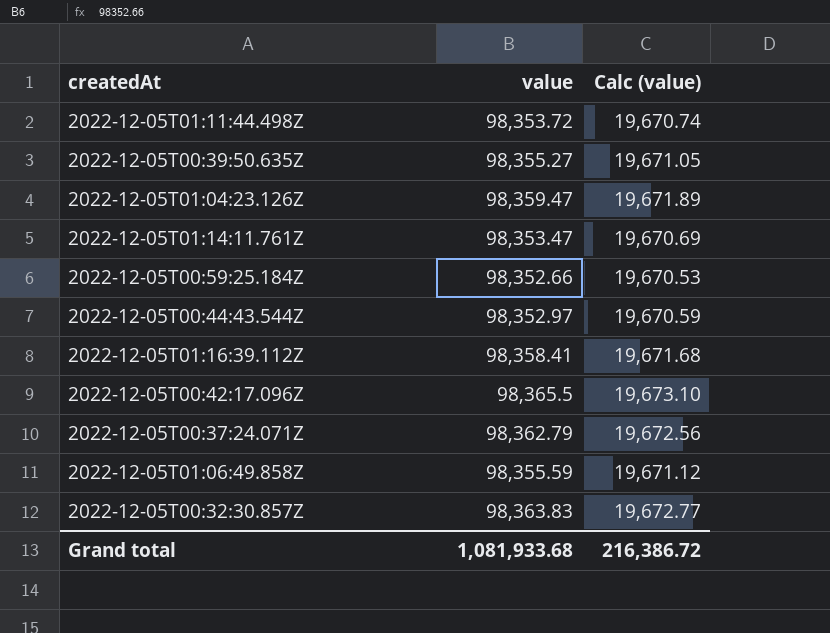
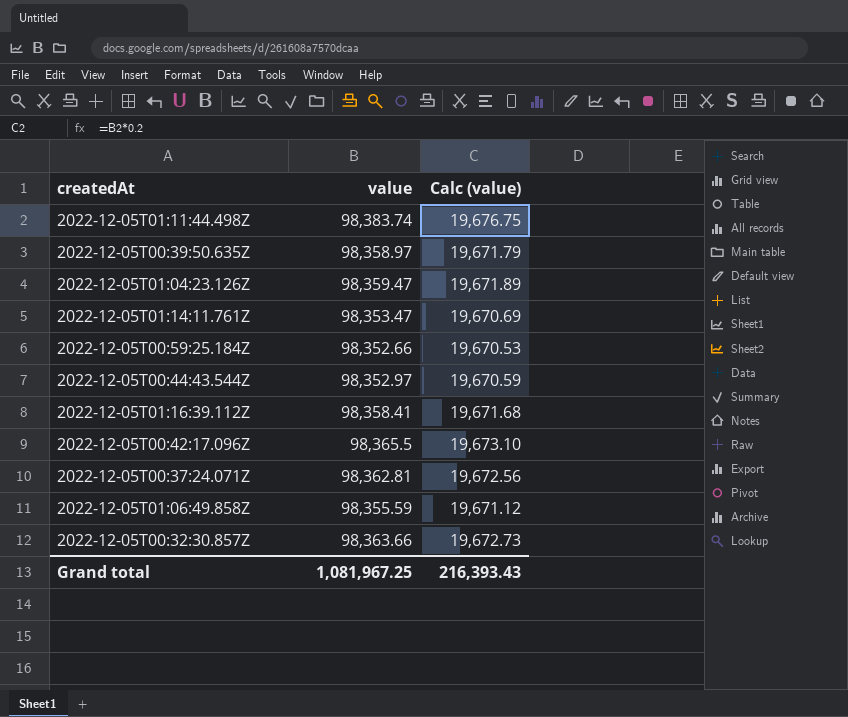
2022-12-05T01:11:44.498Z | value: 98,353.72 -> 98,383.74
2022-12-05T01:11:44.498Z | Calc (value): 19,670.74 -> 19,676.75
2022-12-05T00:39:50.635Z | value: 98,355.27 -> 98,358.97
2022-12-05T00:39:50.635Z | Calc (value): 19,671.05 -> 19,671.79
2022-12-05T00:37:24.071Z | value: 98,362.79 -> 98,362.81
2022-12-05T00:32:30.857Z | value: 98,363.83 -> 98,363.66
2022-12-05T00:32:30.857Z | Calc (value): 19,672.77 -> 19,672.73
Grand total | value: 1,081,933.68 -> 1,081,967.25
Grand total | Calc (value): 216,386.72 -> 216,393.43

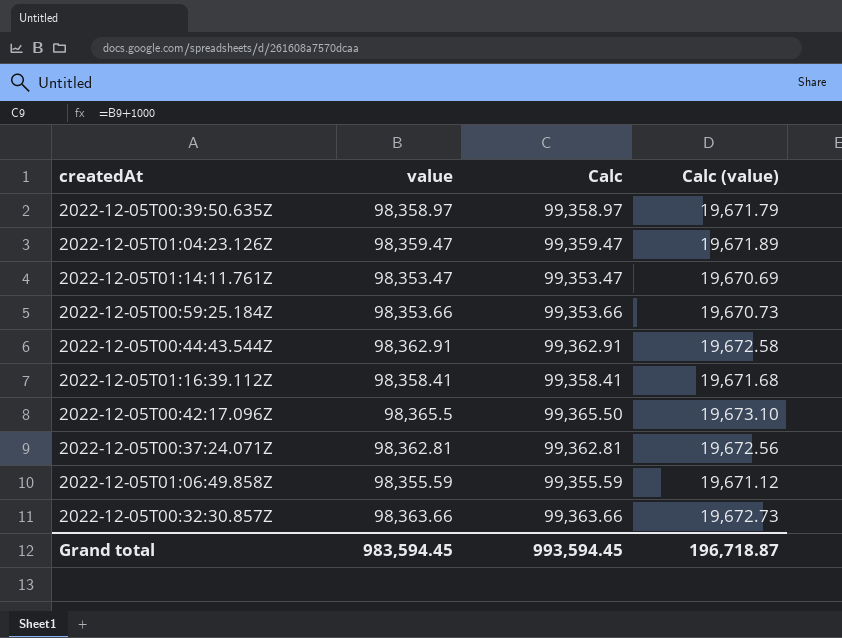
column Calc | formula: none -> [value] + 1000
row 2022-12-05T01:11:44.498Z: 98,383.74 | 19,676.75 -> none
2022-12-05T00:59:25.184Z | value: 98,352.66 -> 98,353.66
2022-12-05T00:59:25.184Z | Calc (value): 19,670.53 -> 19,670.73
2022-12-05T00:44:43.544Z | value: 98,352.97 -> 98,362.91
2022-12-05T00:44:43.544Z | Calc (value): 19,670.59 -> 19,672.58
Grand total | value: 1,081,967.25 -> 983,594.45
Grand total | Calc (value): 216,393.43 -> 196,718.87

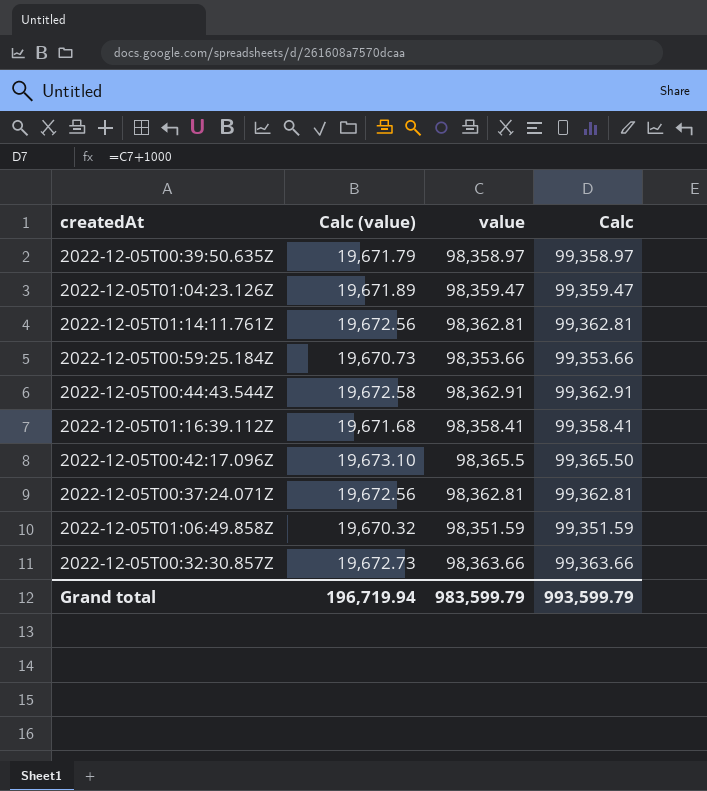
column Calc (value) | position: 4 -> 2
2022-12-05T01:14:11.761Z | Calc (value): 19,670.69 -> 19,672.56
2022-12-05T01:14:11.761Z | value: 98,353.47 -> 98,362.81
2022-12-05T01:14:11.761Z | Calc: 99,353.47 -> 99,362.81
2022-12-05T01:06:49.858Z | Calc (value): 19,671.12 -> 19,670.32
2022-12-05T01:06:49.858Z | value: 98,355.59 -> 98,351.59
2022-12-05T01:06:49.858Z | Calc: 99,355.59 -> 99,351.59
Grand total | Calc (value): 196,718.87 -> 196,719.94
Grand total | value: 983,594.45 -> 983,599.79
Grand total | Calc: 993,594.45 -> 993,599.79

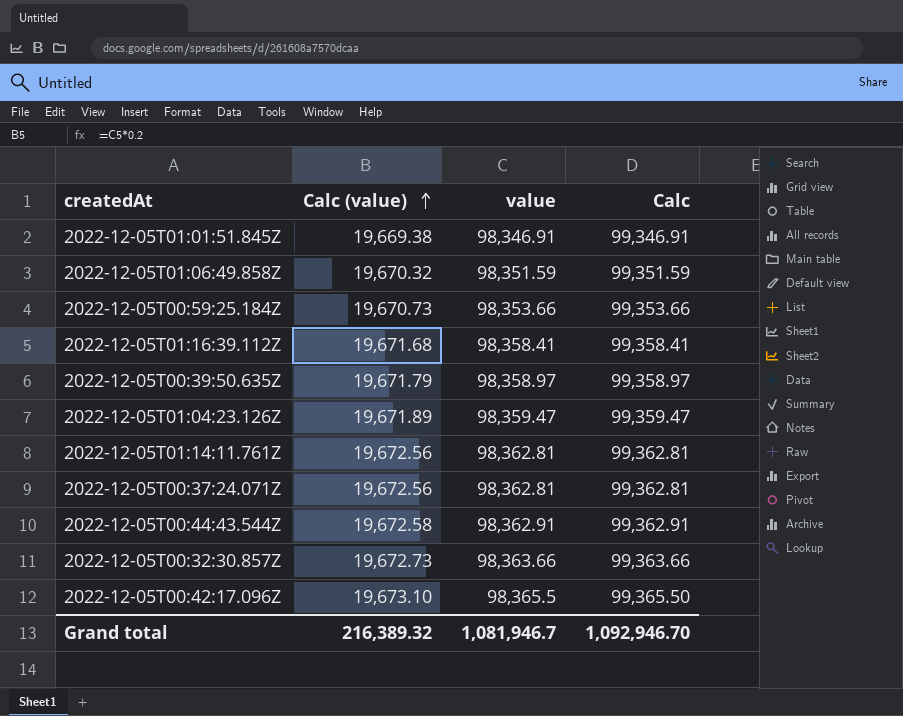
row order: none -> Calc (value) ascending
row 2022-12-05T01:01:51.845Z: none -> 19,669.38 | 98,346.91 | 99,346.91
Grand total | Calc (value): 196,719.94 -> 216,389.32
Grand total | value: 983,599.79 -> 1,081,946.7
Grand total | Calc: 993,599.79 -> 1,092,946.70

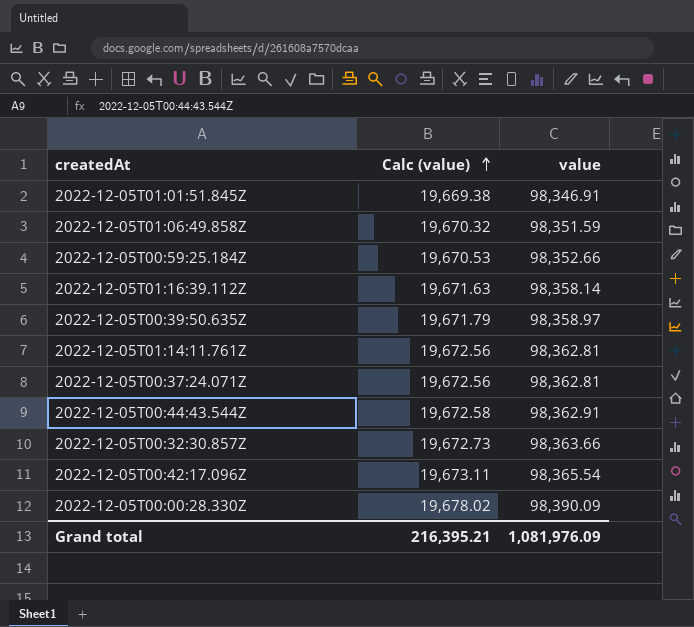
column Calc | formula: [value] + 1000 -> none
row 2022-12-05T01:04:23.126Z: 19,671.89 | 98,359.47 | 99,359.47 -> none
2022-12-05T00:59:25.184Z | Calc (value): 19,670.73 -> 19,670.53
2022-12-05T00:59:25.184Z | value: 98,353.66 -> 98,352.66
2022-12-05T01:16:39.112Z | Calc (value): 19,671.68 -> 19,671.63
2022-12-05T01:16:39.112Z | value: 98,358.41 -> 98,358.14
2022-12-05T00:42:17.096Z | Calc (value): 19,673.10 -> 19,673.11
2022-12-05T00:42:17.096Z | value: 98,365.5 -> 98,365.54
row 2022-12-05T00:00:28.330Z: none -> 19,678.02 | 98,390.09
Grand total | Calc (value): 216,389.32 -> 216,395.21
Grand total | value: 1,081,946.7 -> 1,081,976.09

